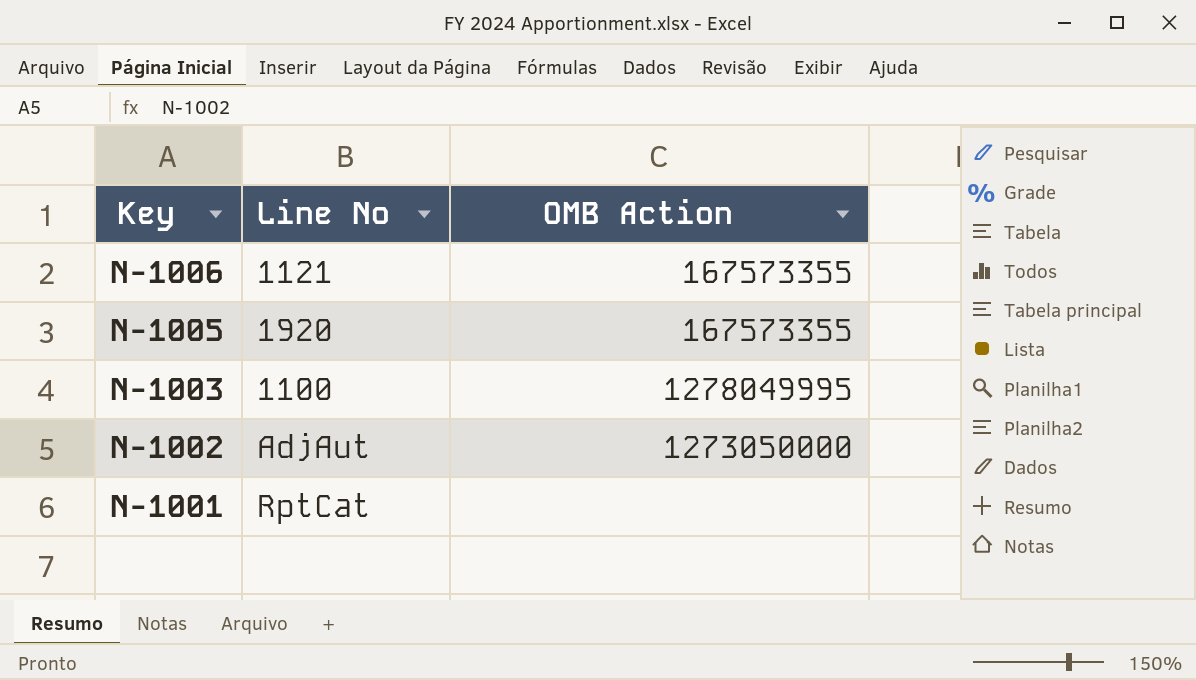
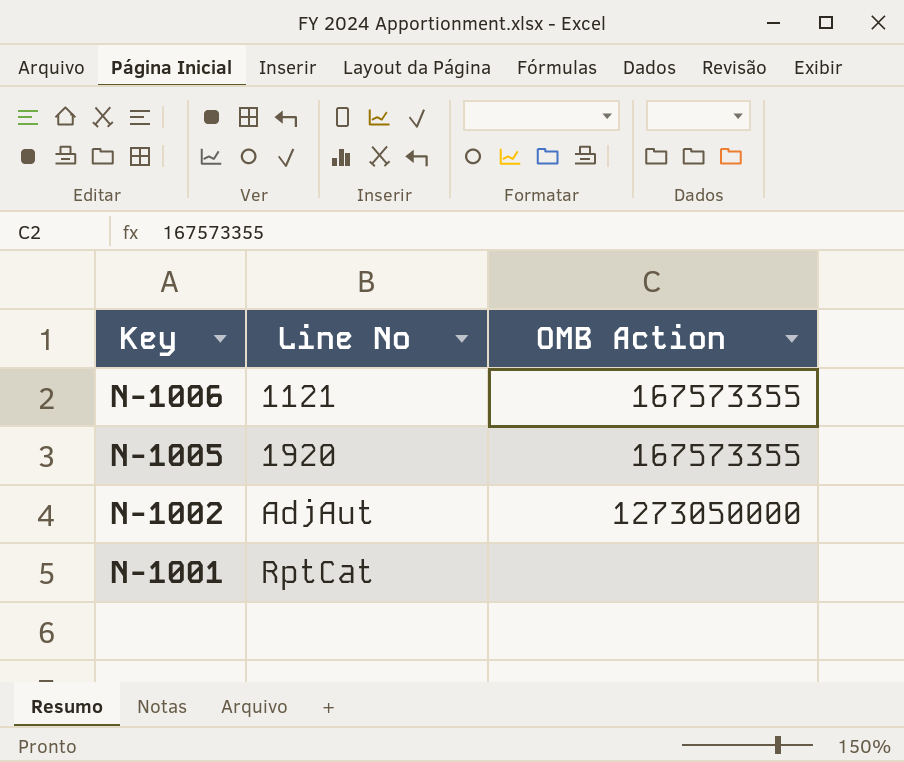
row N-1003: 1100 | 1278049995 -> none

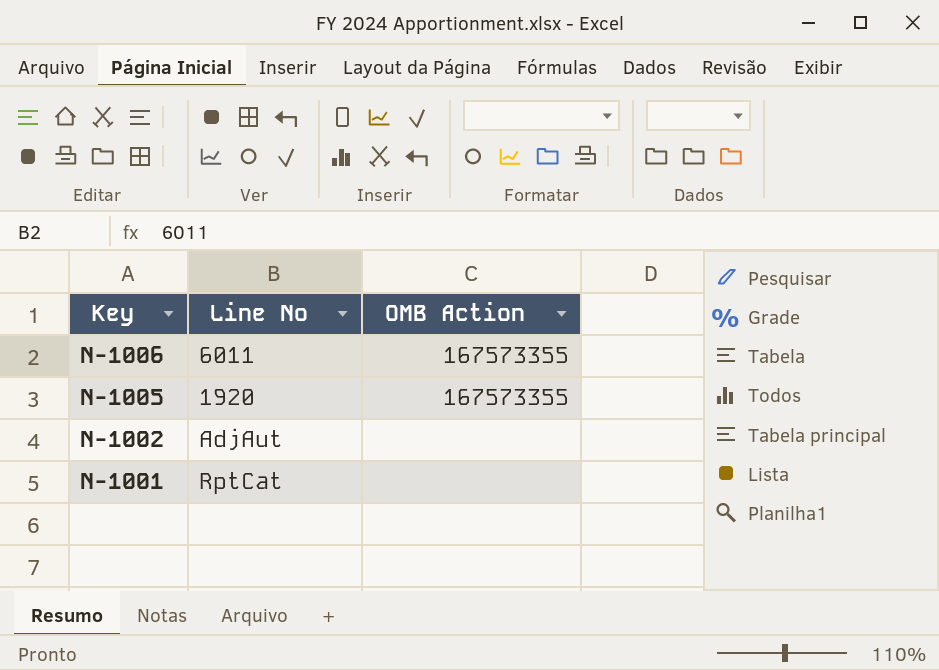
N-1006 | Line No: 1121 -> 6011
N-1002 | OMB Action: 1273050000 -> none

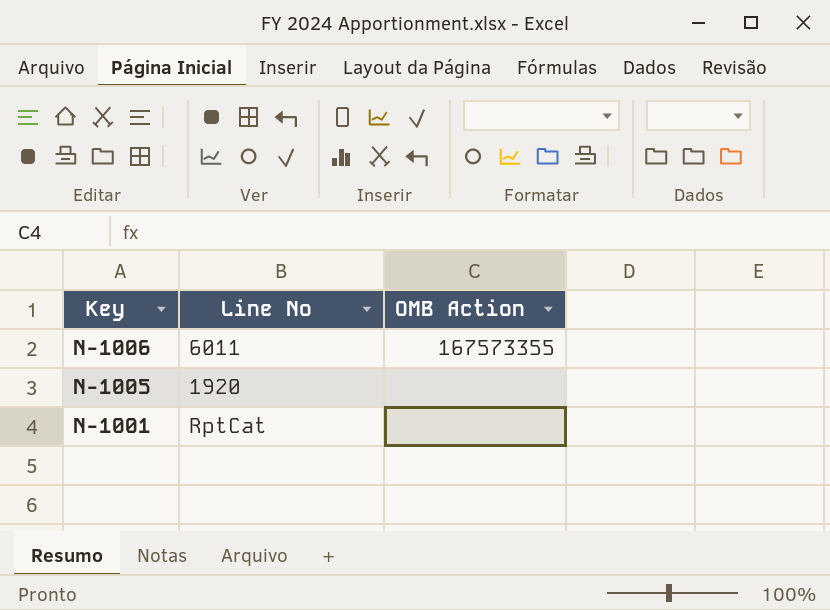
row N-1002: AdjAut | none -> none
N-1005 | OMB Action: 167573355 -> none

